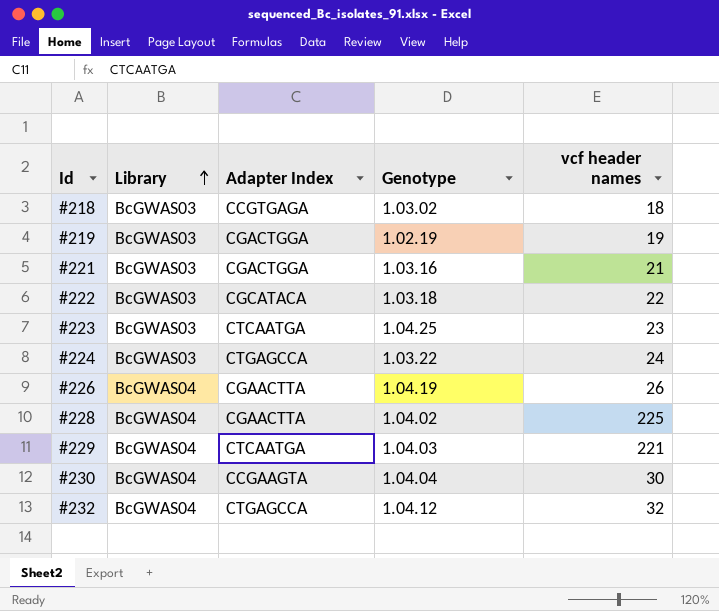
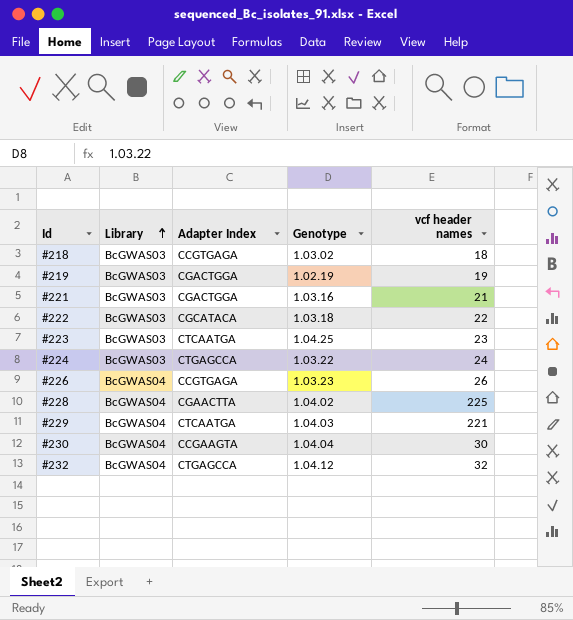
#226 | Adapter Index: CGAACTTA -> CCGTGAGA
#226 | Genotype: 1.04.19 -> 1.03.23

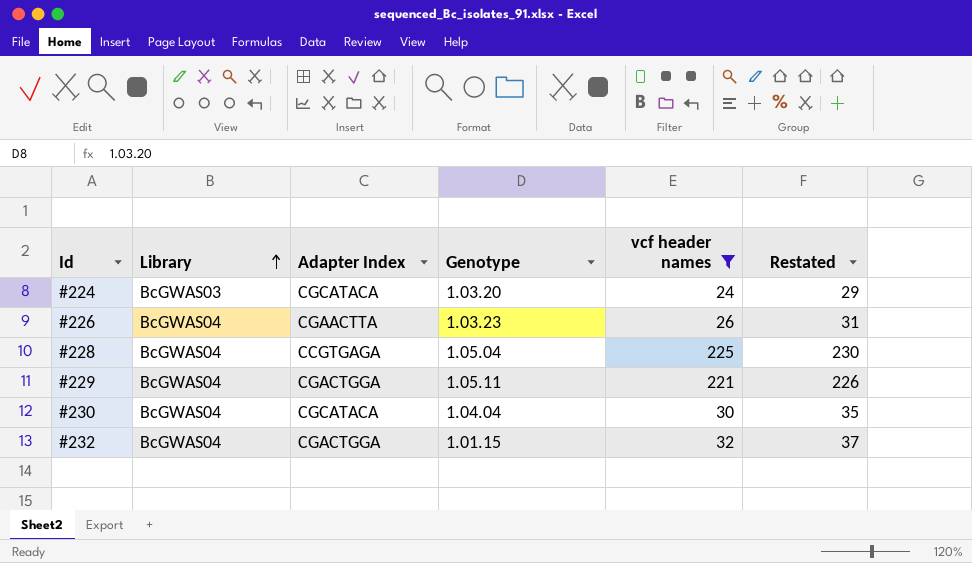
filter: none -> vcf header names >= 24
column Restated | formula: none -> [vcf header names] + 5
#224 | Adapter Index: CTGAGCCA -> CGCATACA
#224 | Genotype: 1.03.22 -> 1.03.20
#226 | Adapter Index: CCGTGAGA -> CGAACTTA
#228 | Adapter Index: CGAACTTA -> CCGTGAGA
#228 | Genotype: 1.04.02 -> 1.05.04
#229 | Adapter Index: CTCAATGA -> CGACTGGA
#229 | Genotype: 1.04.03 -> 1.05.11
#230 | Adapter Index: CCGAAGTA -> CGCATACA
#232 | Adapter Index: CTGAGCCA -> CGACTGGA
#232 | Genotype: 1.04.12 -> 1.01.15

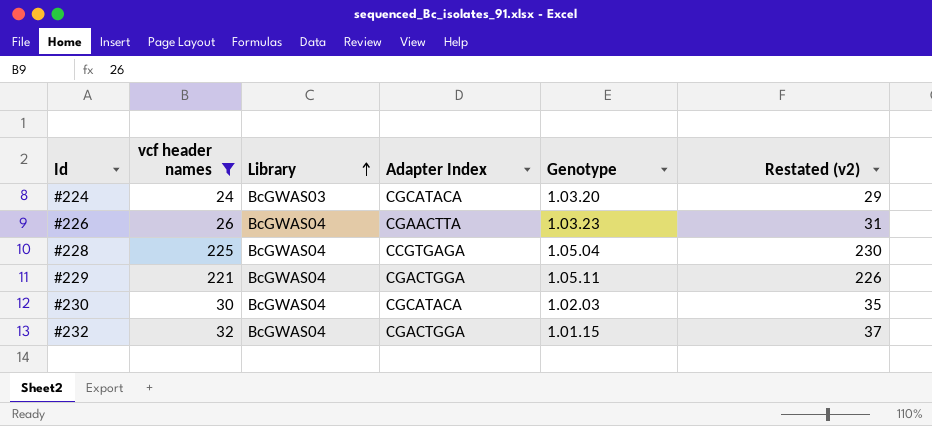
column vcf header names | position: 5 -> 2
column name: Restated -> Restated (v2)
#230 | Genotype: 1.04.04 -> 1.02.03

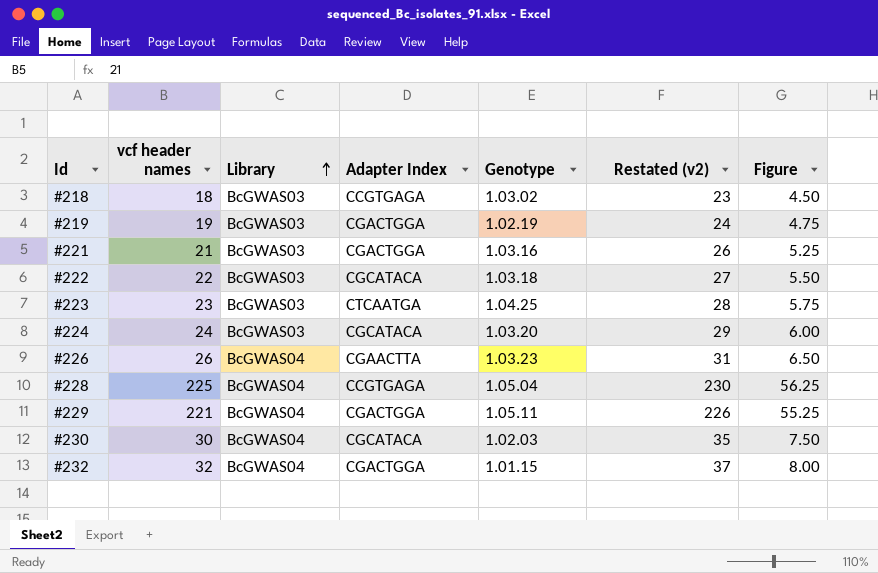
filter: vcf header names >= 24 -> none
column Figure | formula: none -> [vcf header names] * 0.25

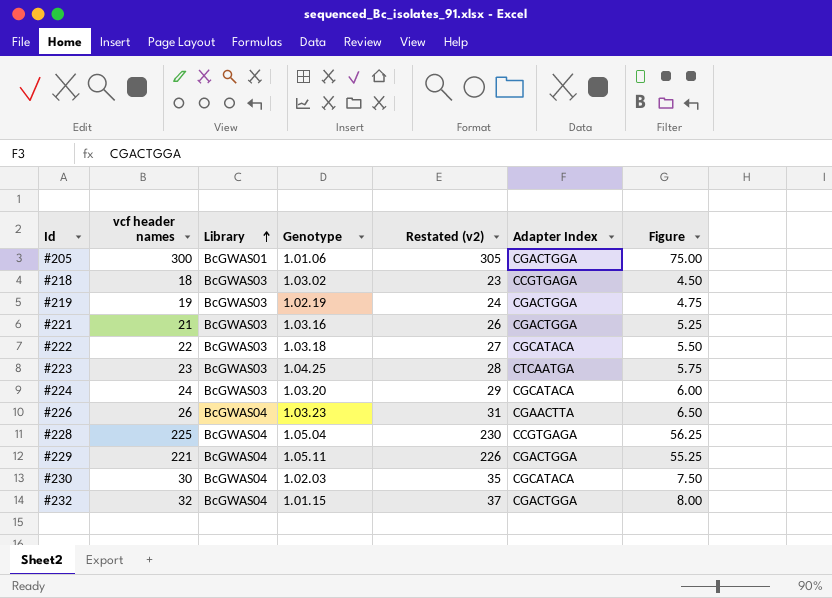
column Adapter Index | position: 4 -> 6
row #205: none -> 300 | BcGWAS01 | 1.01.06 | 305 | CGACTGGA | 75.00

